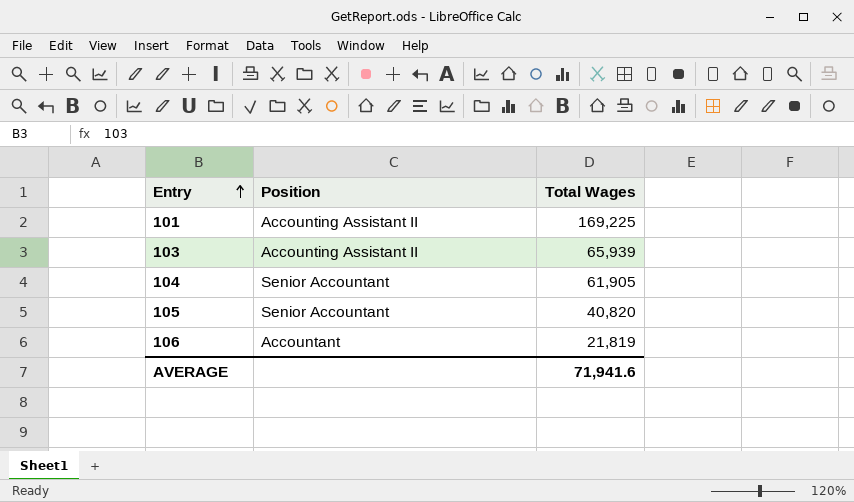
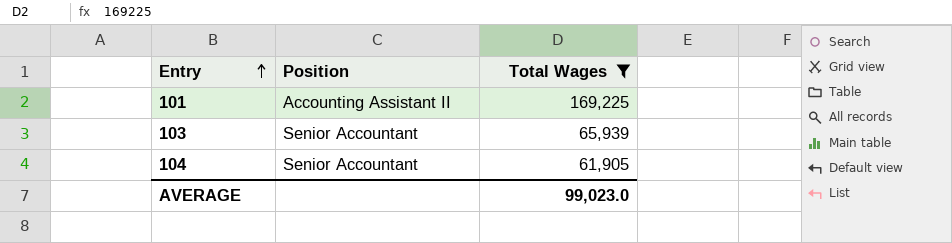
filter: none -> Total Wages >= 61,905
103 | Position: Accounting Assistant II -> Senior Accountant
AVERAGE | Total Wages: 71,941.6 -> 99,023.0

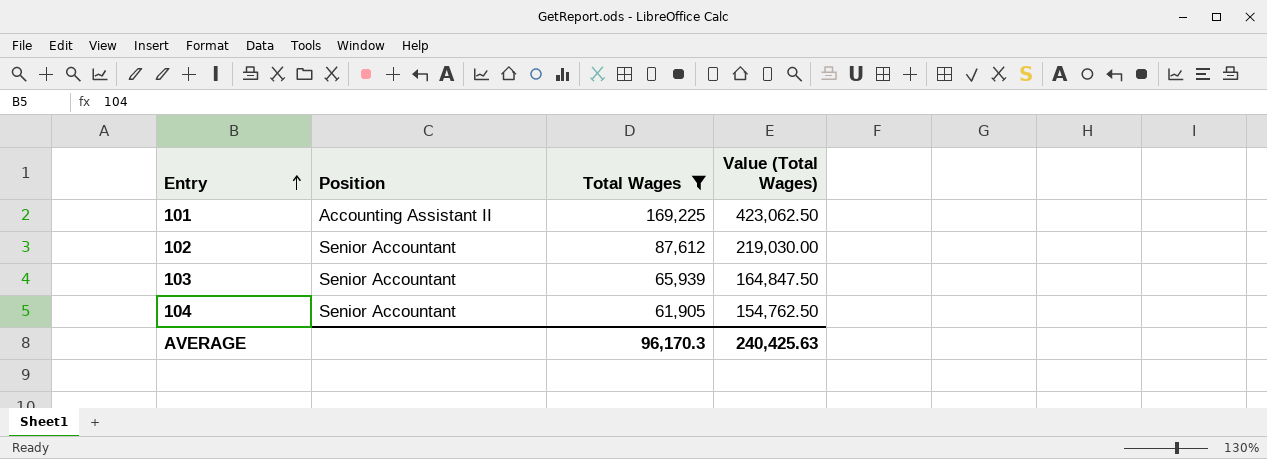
column Value (Total Wages) | formula: none -> [Total Wages] * 2.5
row 102: none -> Senior Accountant | 87,612 | 219,030.00
AVERAGE | Total Wages: 99,023.0 -> 96,170.3

